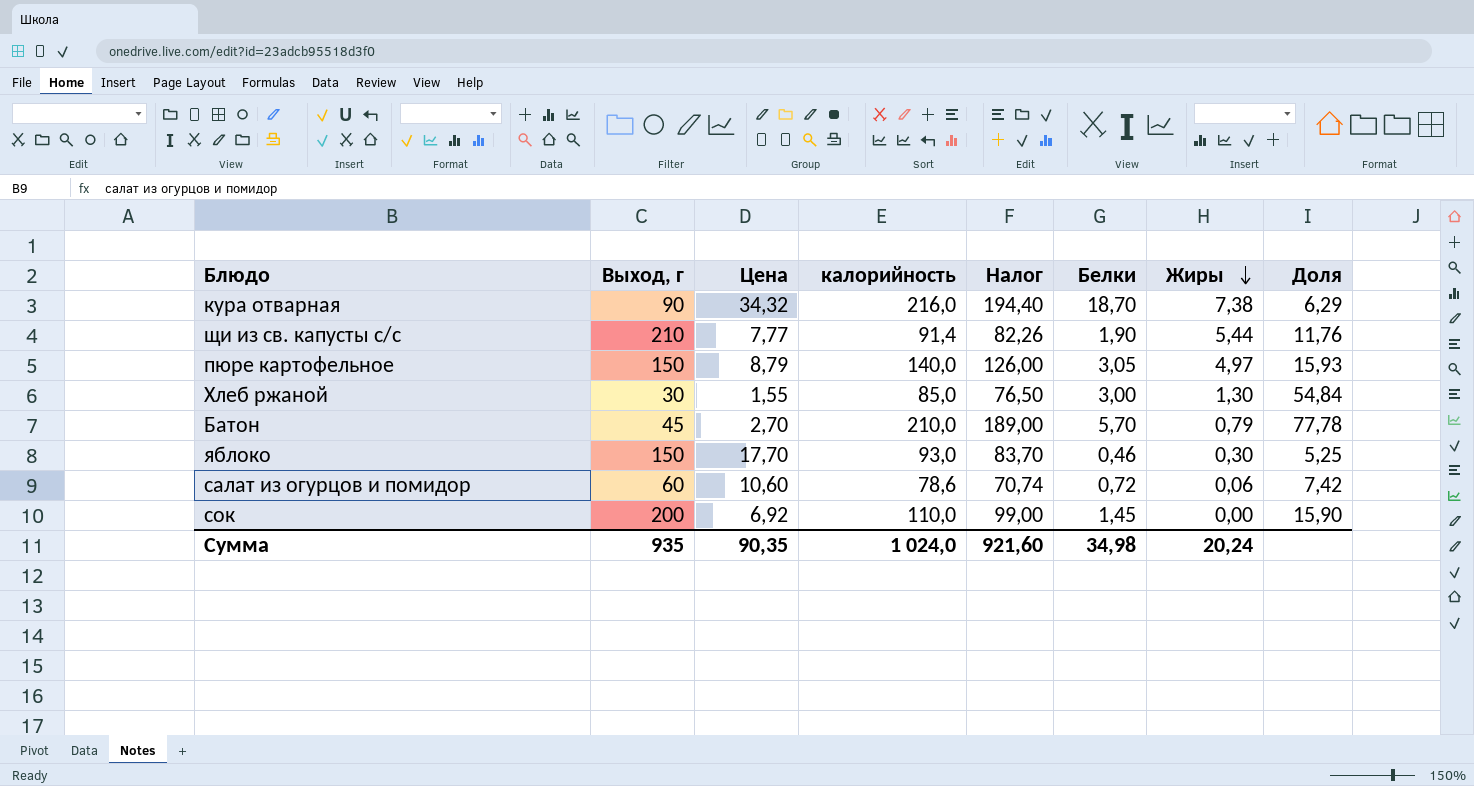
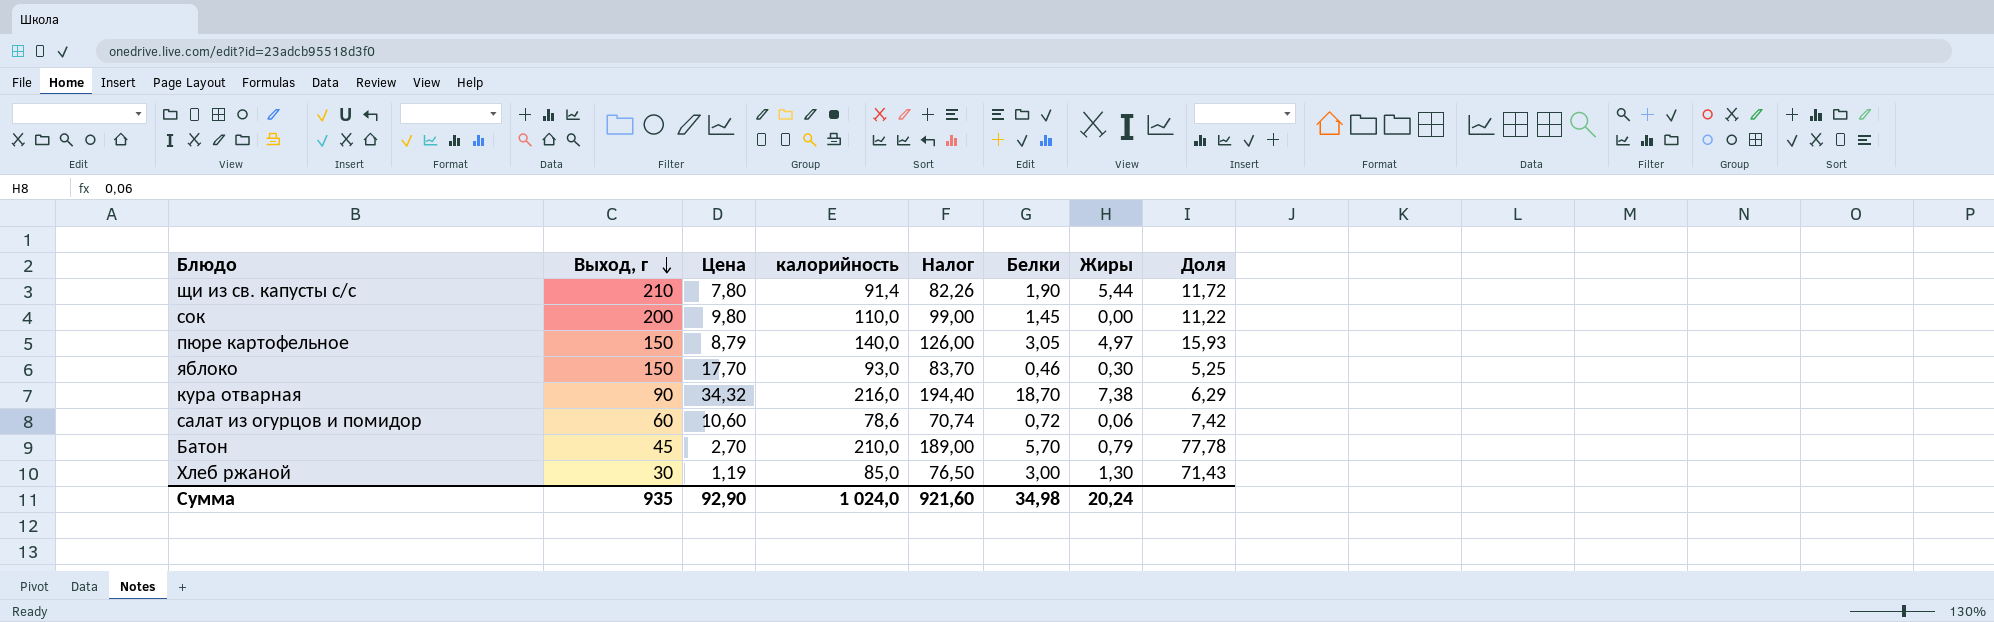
row order: Жиры descending -> Выход, г descending
щи из св. капусты с/с | Цена: 7,77 -> 7,80
щи из св. капусты с/с | Доля: 11,76 -> 11,72
сок | Цена: 6,92 -> 9,80
сок | Доля: 15,90 -> 11,22
Хлеб ржаной | Цена: 1,55 -> 1,19
Хлеб ржаной | Доля: 54,84 -> 71,43
Сумма | Цена: 90,35 -> 92,90

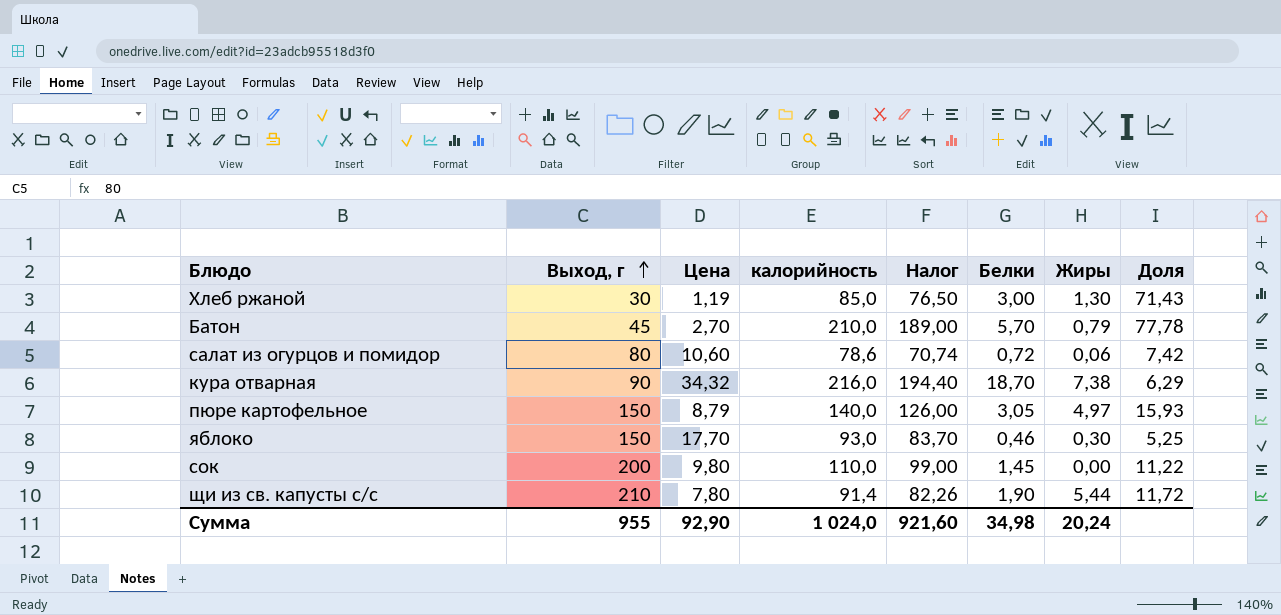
row order: Выход, г descending -> Выход, г ascending
салат из огурцов и помидор | Выход, г: 60 -> 80
Сумма | Выход, г: 935 -> 955

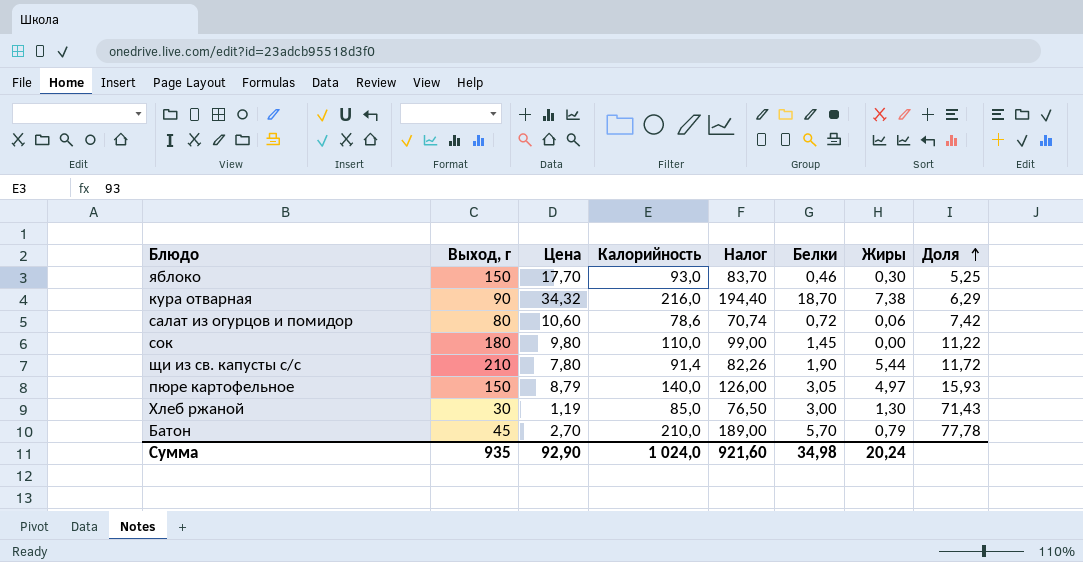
row order: Выход, г ascending -> Доля ascending
column name: калорийность -> Калорийность
сок | Выход, г: 200 -> 180
Сумма | Выход, г: 955 -> 935

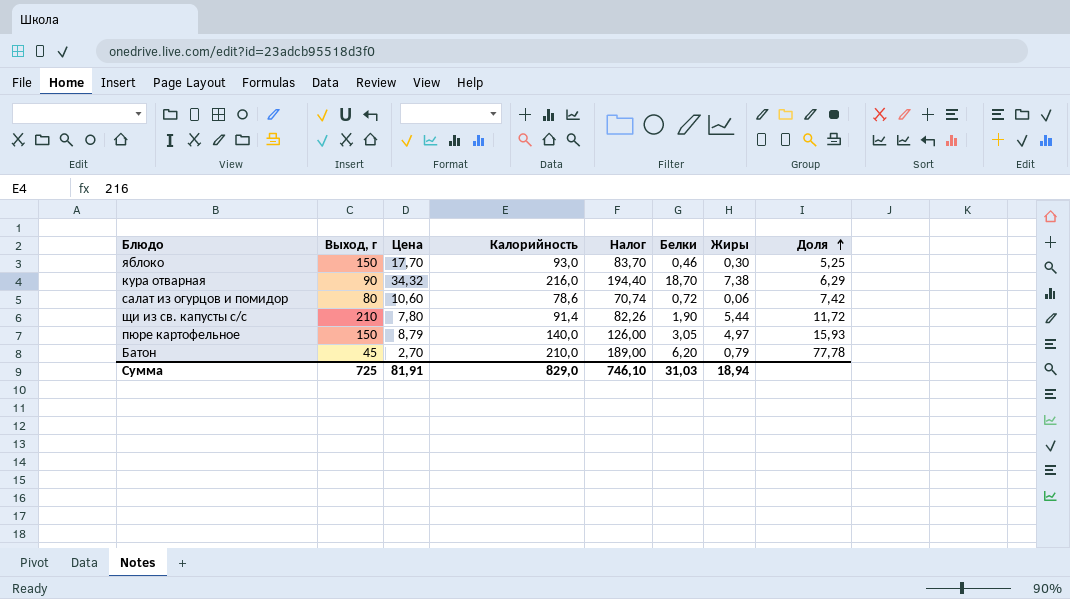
row сок: 180 | 9,80 | 110,0 | 99,00 | 1,45 | 0,00 | 11,22 -> none
row Хлеб ржаной: 30 | 1,19 | 85,0 | 76,50 | 3,00 | 1,30 | 71,43 -> none
Батон | Белки: 5,70 -> 6,20
Сумма | Выход, г: 935 -> 725
Сумма | Цена: 92,90 -> 81,91
Сумма | Калорийность: 1 024,0 -> 829,0
Сумма | Налог: 921,60 -> 746,10
Сумма | Белки: 34,98 -> 31,03
Сумма | Жиры: 20,24 -> 18,94

